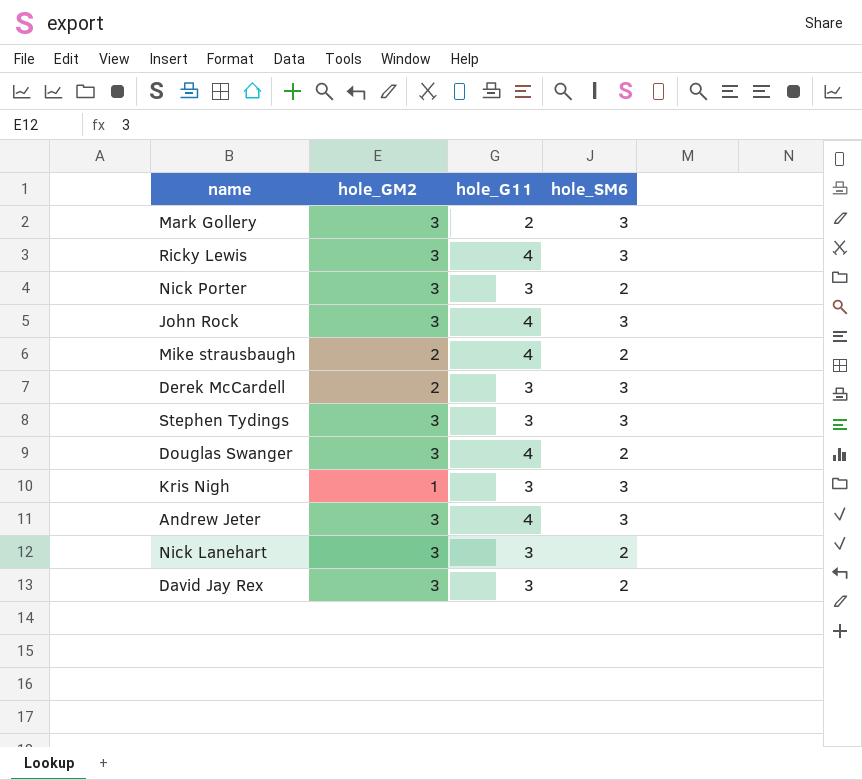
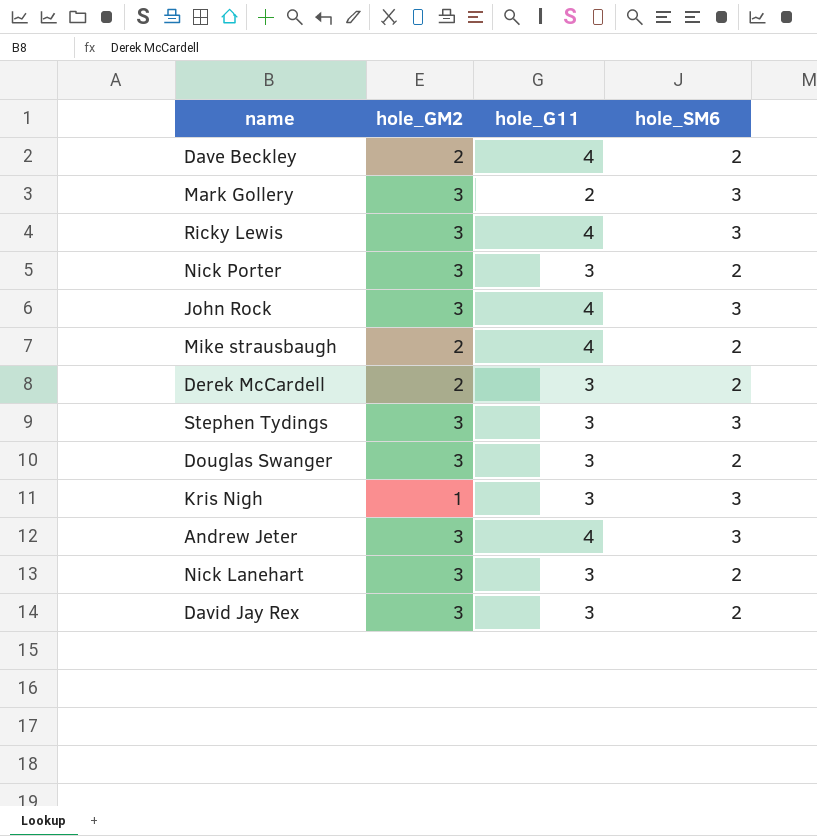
row Dave Beckley: none -> 2 | 4 | 2
Derek McCardell | hole_SM6: 3 -> 2
Douglas Swanger | hole_G11: 4 -> 3

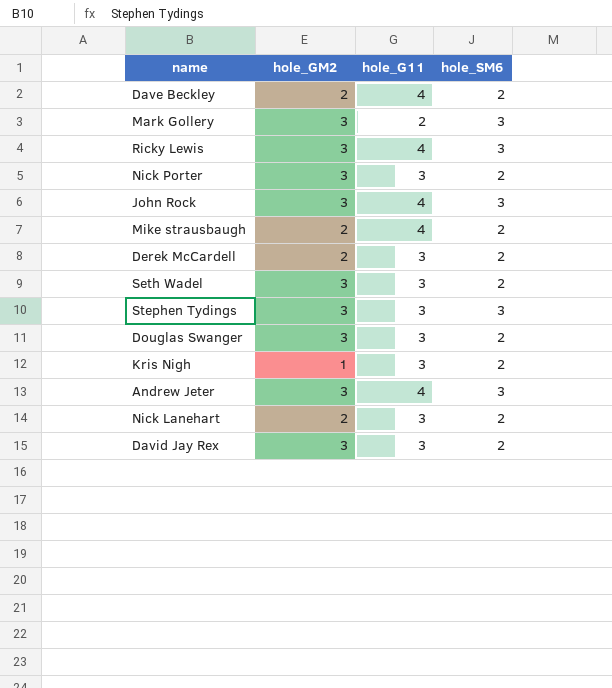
row Seth Wadel: none -> 3 | 3 | 2
Kris Nigh | hole_SM6: 3 -> 2
Nick Lanehart | hole_GM2: 3 -> 2

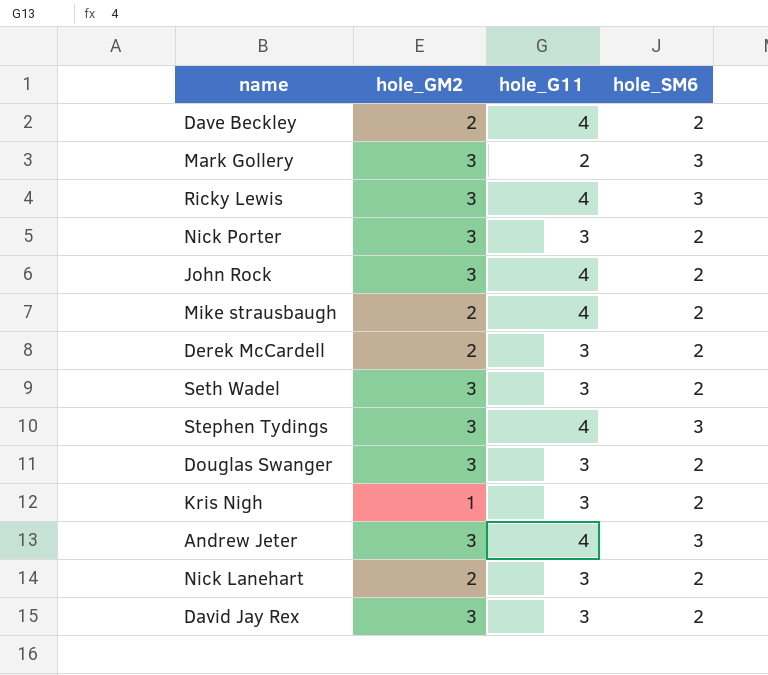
John Rock | hole_SM6: 3 -> 2
Stephen Tydings | hole_G11: 3 -> 4

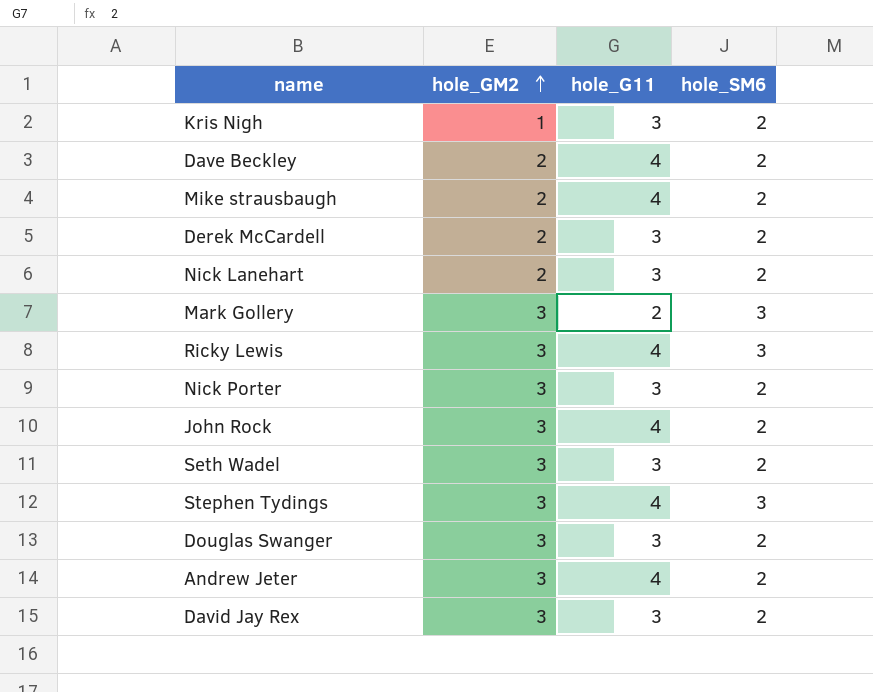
row order: none -> hole_GM2 ascending
Andrew Jeter | hole_SM6: 3 -> 2

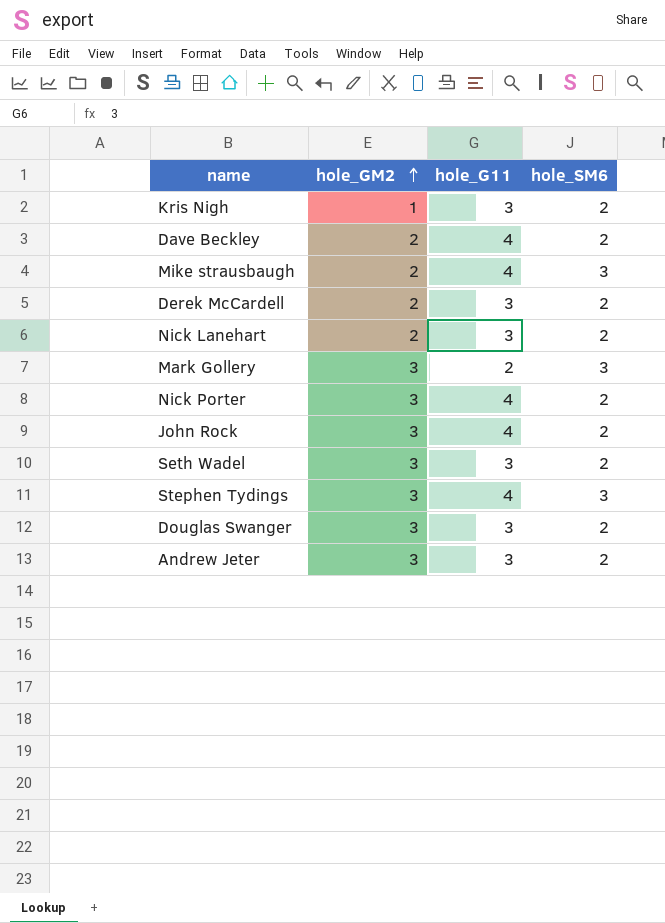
row Ricky Lewis: 3 | 4 | 3 -> none
row David Jay Rex: 3 | 3 | 2 -> none
Mike strausbaugh | hole_SM6: 2 -> 3
Nick Porter | hole_G11: 3 -> 4
Andrew Jeter | hole_G11: 4 -> 3

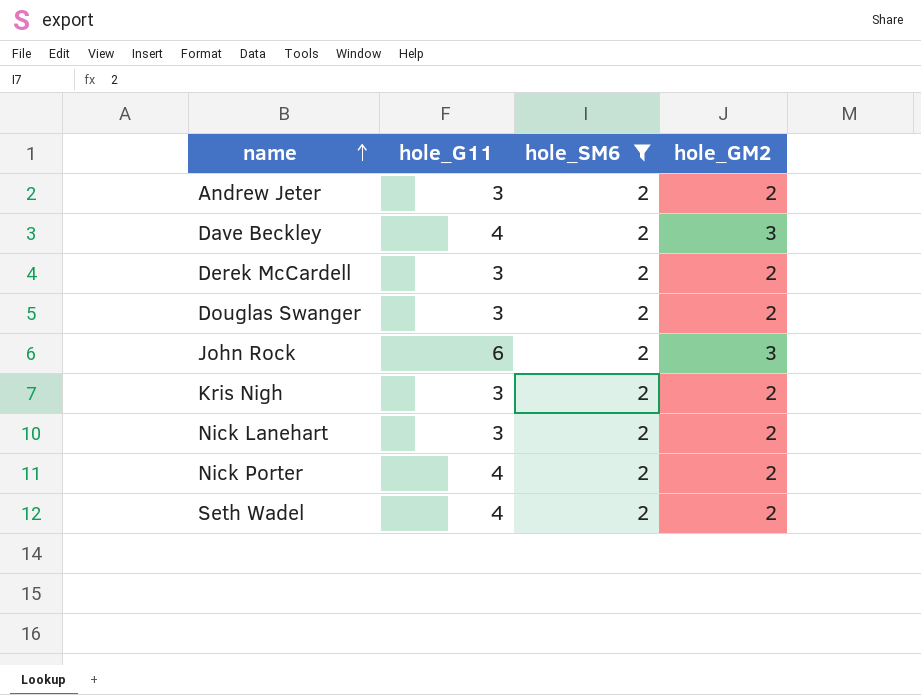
filter: none -> hole_SM6 = 2
row order: hole_GM2 ascending -> name ascending
column hole_GM2 | position: 2 -> 4
Andrew Jeter | hole_GM2: 3 -> 2
Dave Beckley | hole_GM2: 2 -> 3
Douglas Swanger | hole_GM2: 3 -> 2
John Rock | hole_G11: 4 -> 6
Kris Nigh | hole_GM2: 1 -> 2
Nick Porter | hole_GM2: 3 -> 2
Seth Wadel | hole_G11: 3 -> 4
Seth Wadel | hole_GM2: 3 -> 2

